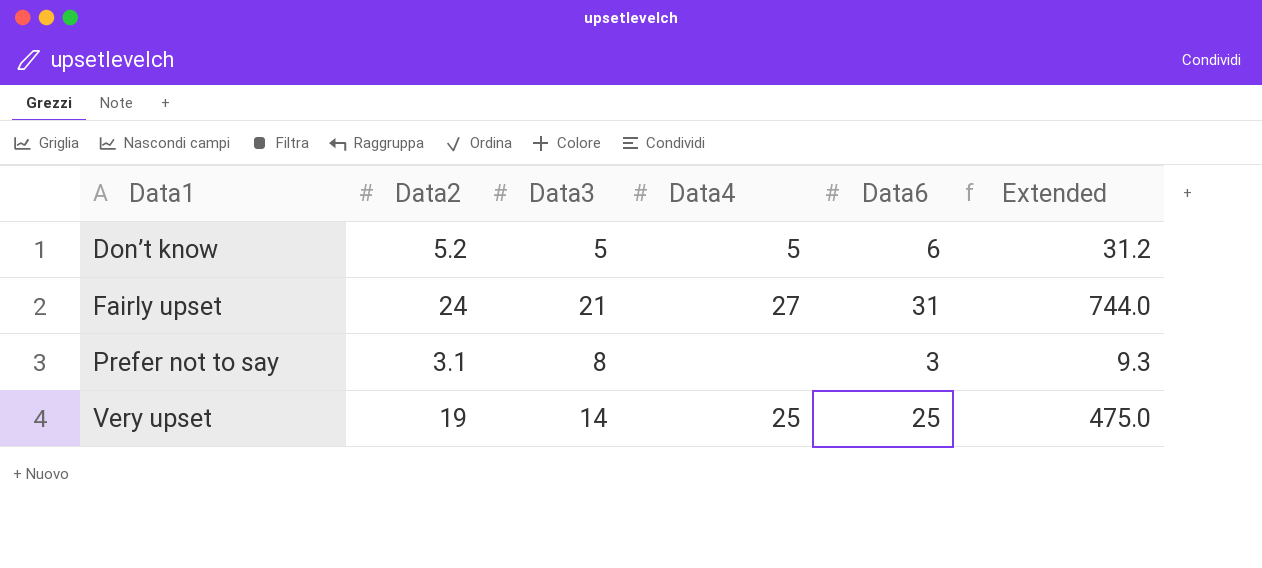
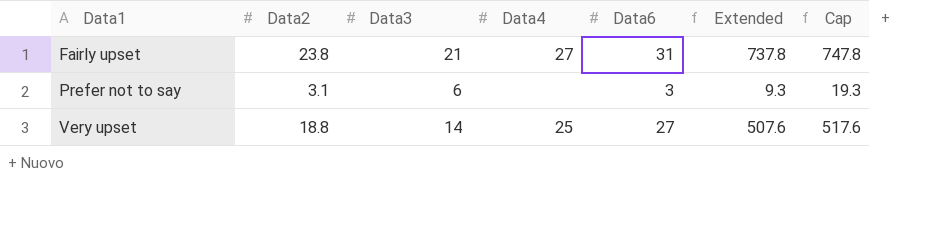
column Cap | formula: none -> [Extended] + 10
row Don’t know: 5.2 | 5 | 5 | 6 | 31.2 -> none
Fairly upset | Data2: 24 -> 23.8
Fairly upset | Extended: 744.0 -> 737.8
Prefer not to say | Data3: 8 -> 6
Very upset | Data2: 19 -> 18.8
Very upset | Data6: 25 -> 27
Very upset | Extended: 475.0 -> 507.6

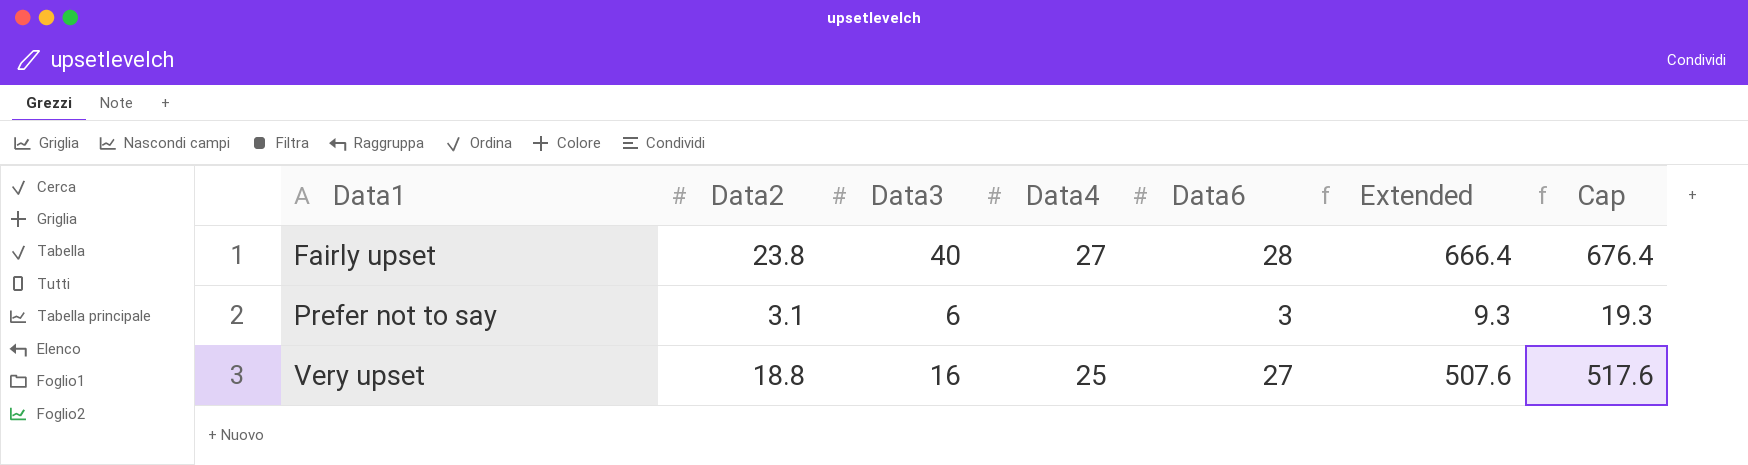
Fairly upset | Data3: 21 -> 40
Fairly upset | Data6: 31 -> 28
Fairly upset | Extended: 737.8 -> 666.4
Fairly upset | Cap: 747.8 -> 676.4
Very upset | Data3: 14 -> 16

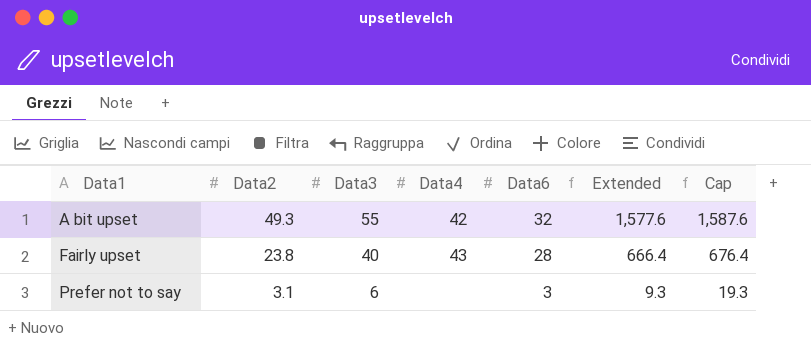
row Very upset: 18.8 | 16 | 25 | 27 | 507.6 | 517.6 -> none
row A bit upset: none -> 49.3 | 55 | 42 | 32 | 1,577.6 | 1,587.6
Fairly upset | Data4: 27 -> 43

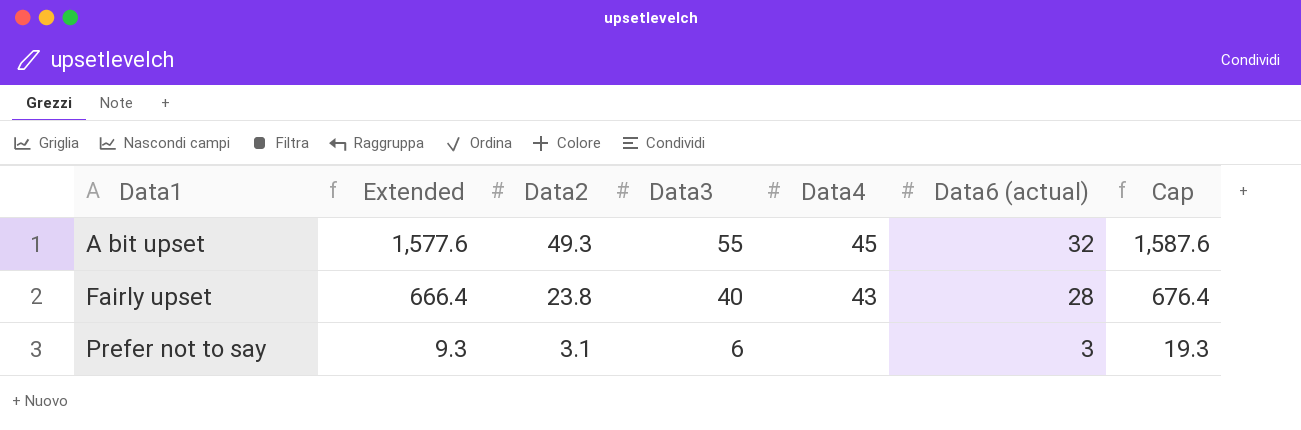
column Extended | position: 6 -> 2
column name: Data6 -> Data6 (actual)
A bit upset | Data4: 42 -> 45

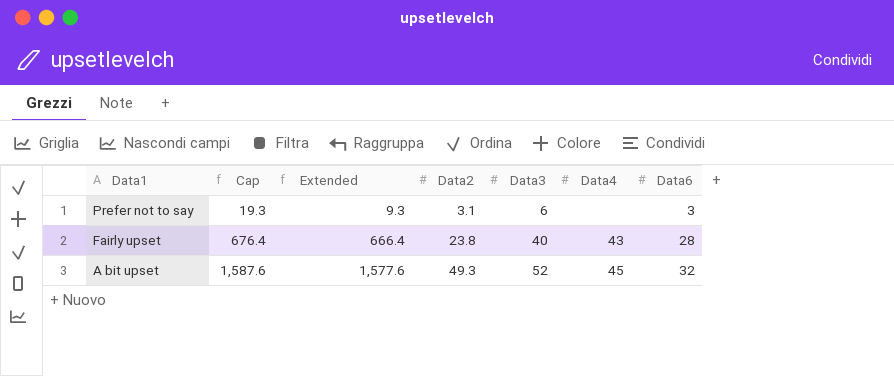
row order: Data1 ascending -> Data1 descending
column Cap | position: 7 -> 2
column name: Data6 (actual) -> Data6
A bit upset | Data3: 55 -> 52

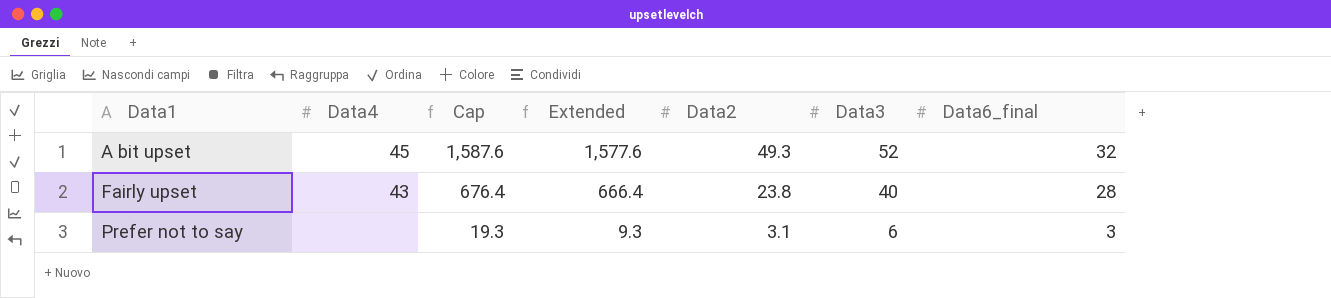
row order: Data1 descending -> Data1 ascending
column Data4 | position: 6 -> 2
column name: Data6 -> Data6_final

